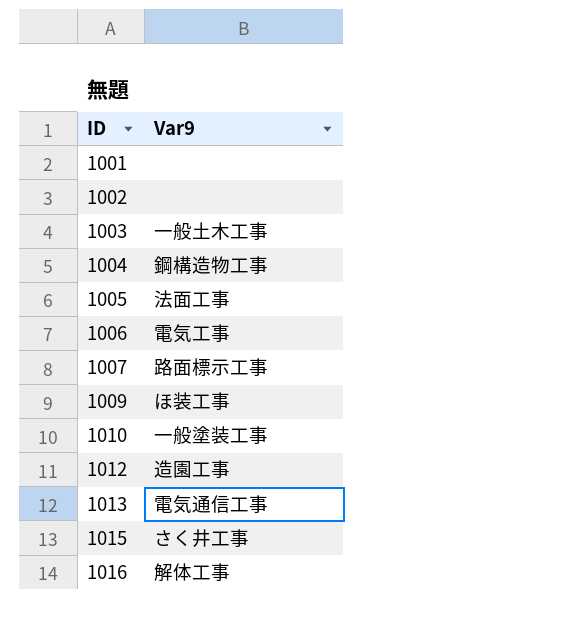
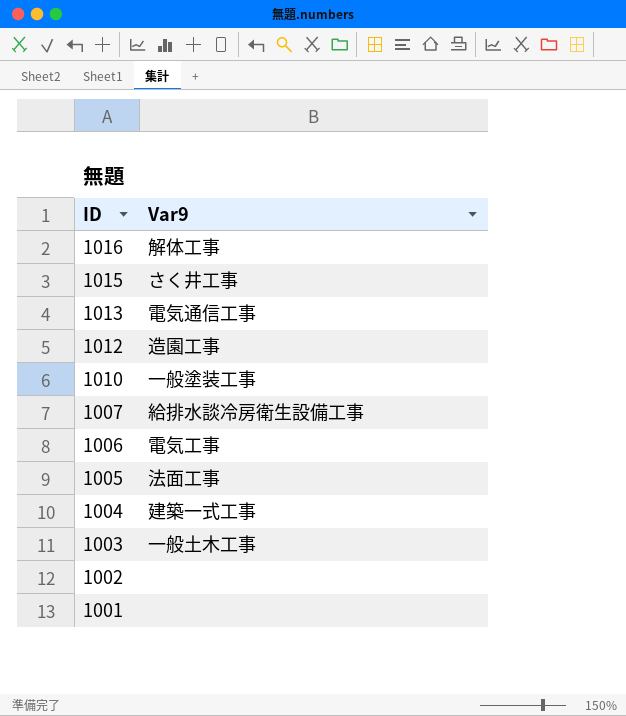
row order: ID ascending -> ID descending
row 1009: ほ装工事 -> none
1007 | Var9: 路面標示工事 -> 給排水談冷房衛生設備工事
1004 | Var9: 鋼構造物工事 -> 建築一式工事

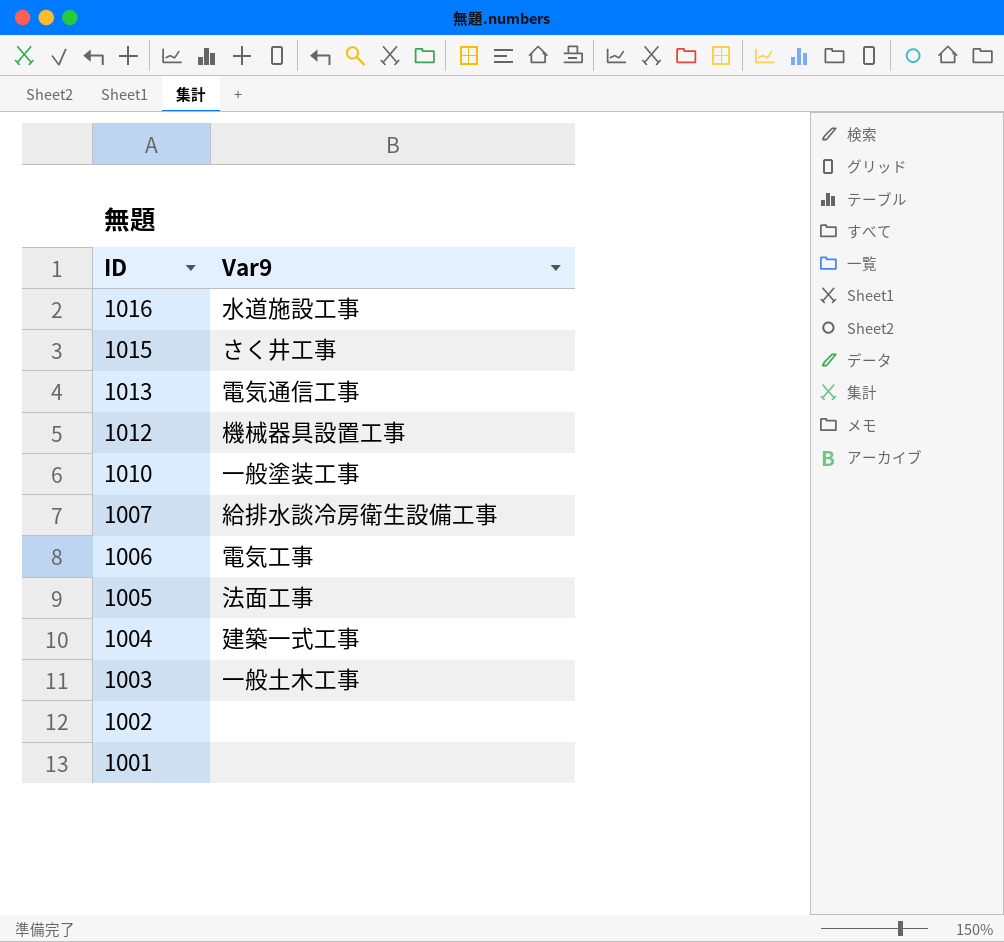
1016 | Var9: 解体工事 -> 水道施設工事
1012 | Var9: 造園工事 -> 機械器具設置工事

